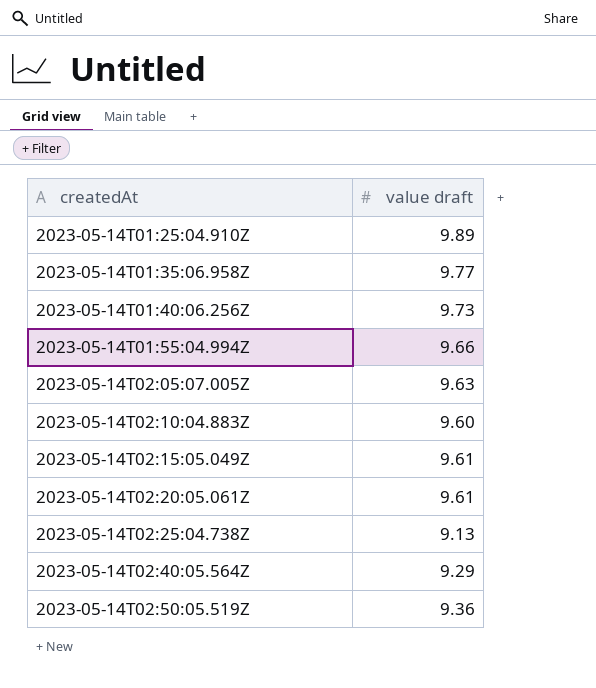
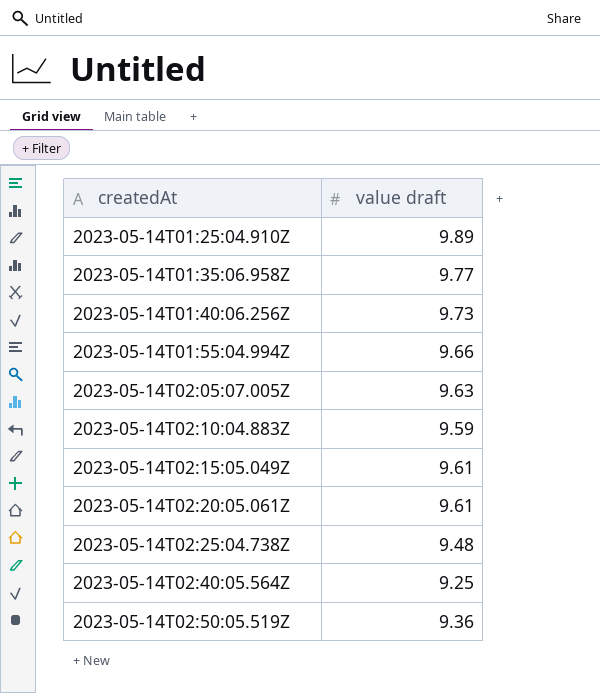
2023-05-14T02:10:04.883Z | value draft: 9.60 -> 9.59
2023-05-14T02:25:04.738Z | value draft: 9.13 -> 9.48
2023-05-14T02:40:05.564Z | value draft: 9.29 -> 9.25

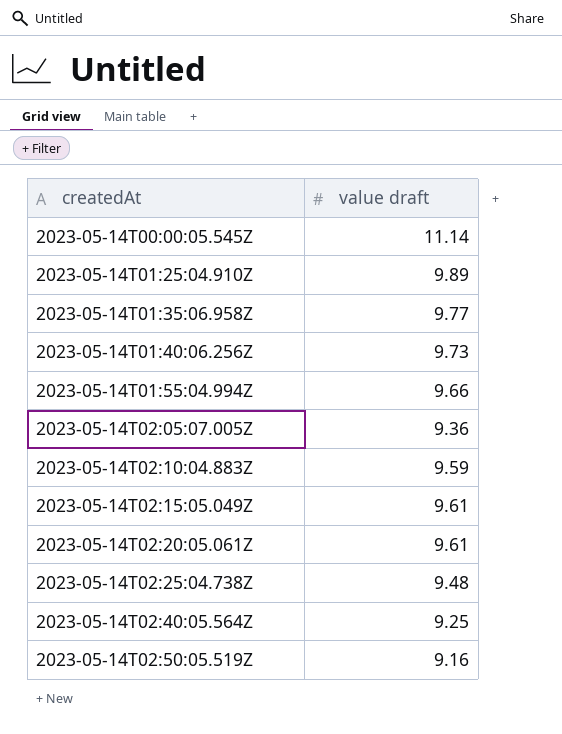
row 2023-05-14T00:00:05.545Z: none -> 11.14
2023-05-14T02:05:07.005Z | value draft: 9.63 -> 9.36
2023-05-14T02:50:05.519Z | value draft: 9.36 -> 9.16

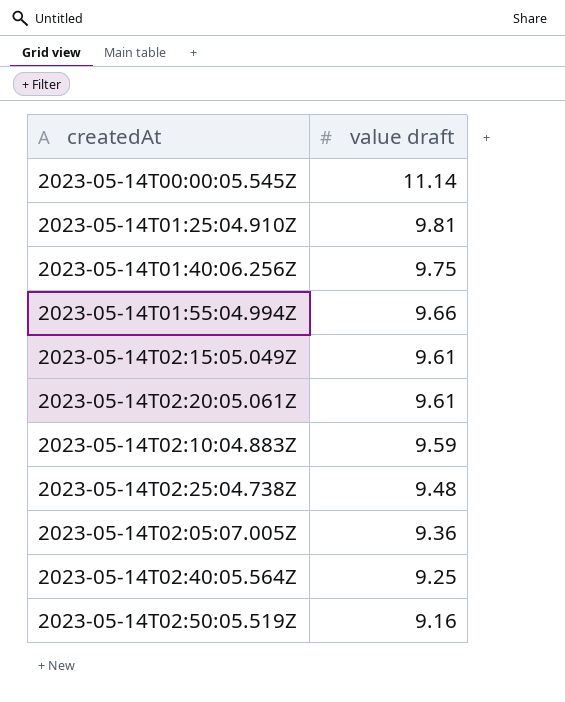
row order: createdAt ascending -> value draft descending
row 2023-05-14T01:35:06.958Z: 9.77 -> none
2023-05-14T01:25:04.910Z | value draft: 9.89 -> 9.81
2023-05-14T01:40:06.256Z | value draft: 9.73 -> 9.75

